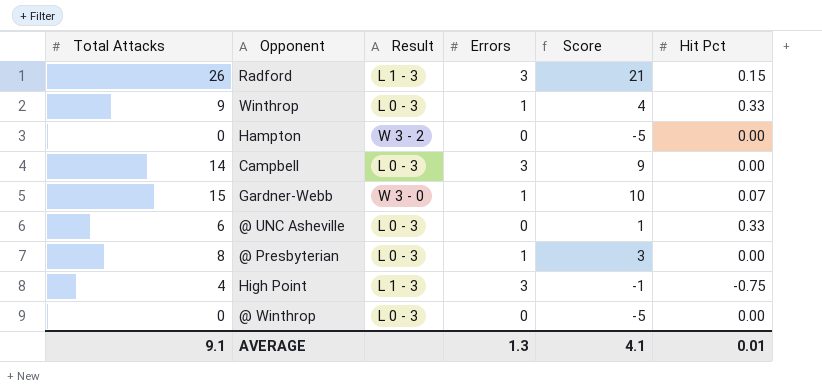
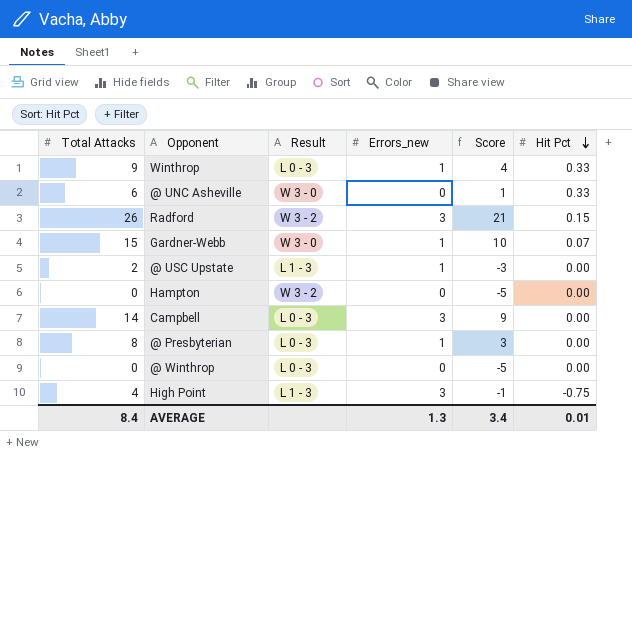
row order: none -> Hit Pct descending
column name: Errors -> Errors_new
@ UNC Asheville | Result: L 0 - 3 -> W 3 - 0
Radford | Result: L 1 - 3 -> W 3 - 2
row @ USC Upstate: none -> 2 | L 1 - 3 | 1 | -3 | 0.00
AVERAGE | Total Attacks: 9.1 -> 8.4
AVERAGE | Score: 4.1 -> 3.4

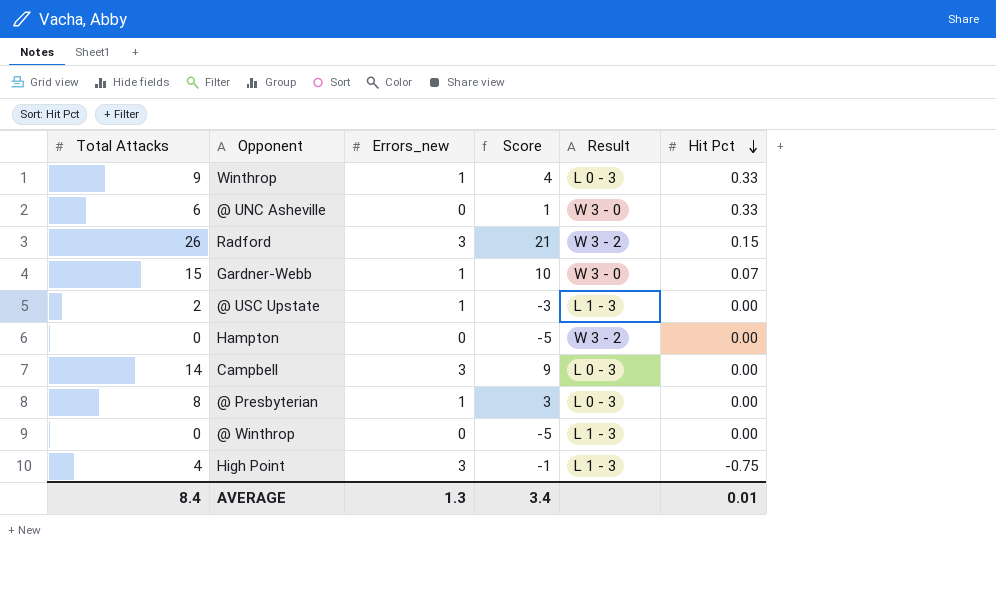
column Result | position: 3 -> 5
@ Winthrop | Result: L 0 - 3 -> L 1 - 3

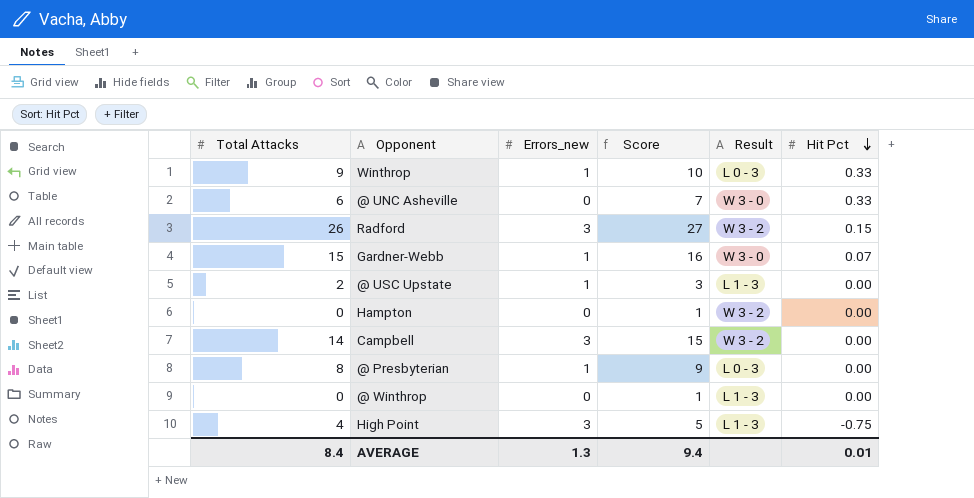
column Score | formula: [Total Attacks] - 5 -> [Total Attacks] + 1
Campbell | Result: L 0 - 3 -> W 3 - 2
AVERAGE | Score: 3.4 -> 9.4

